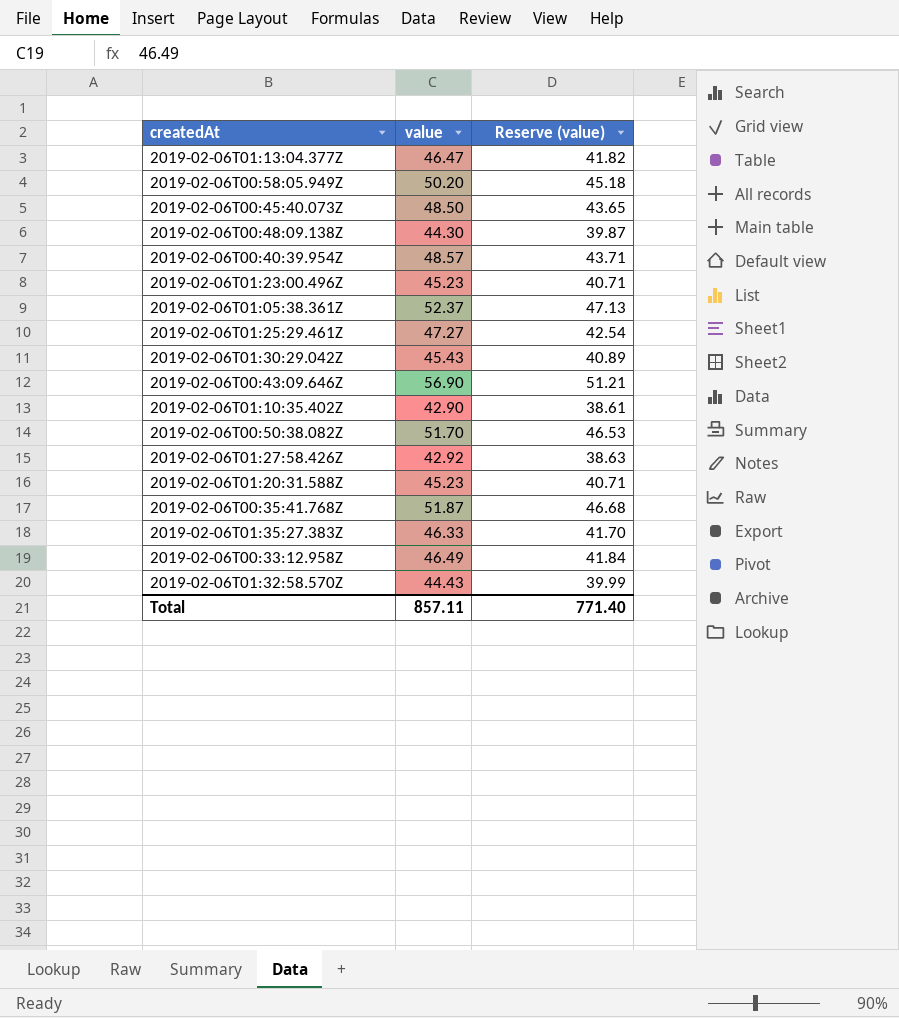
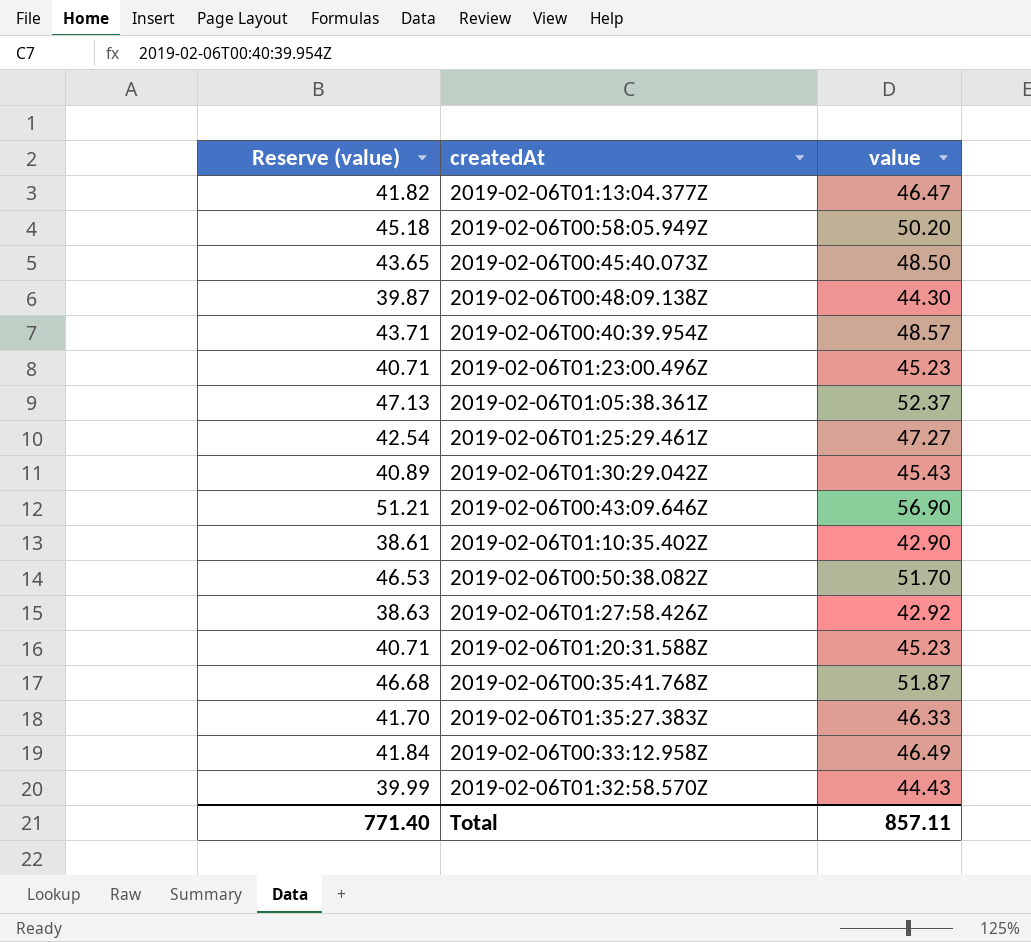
column Reserve (value) | position: 3 -> 1

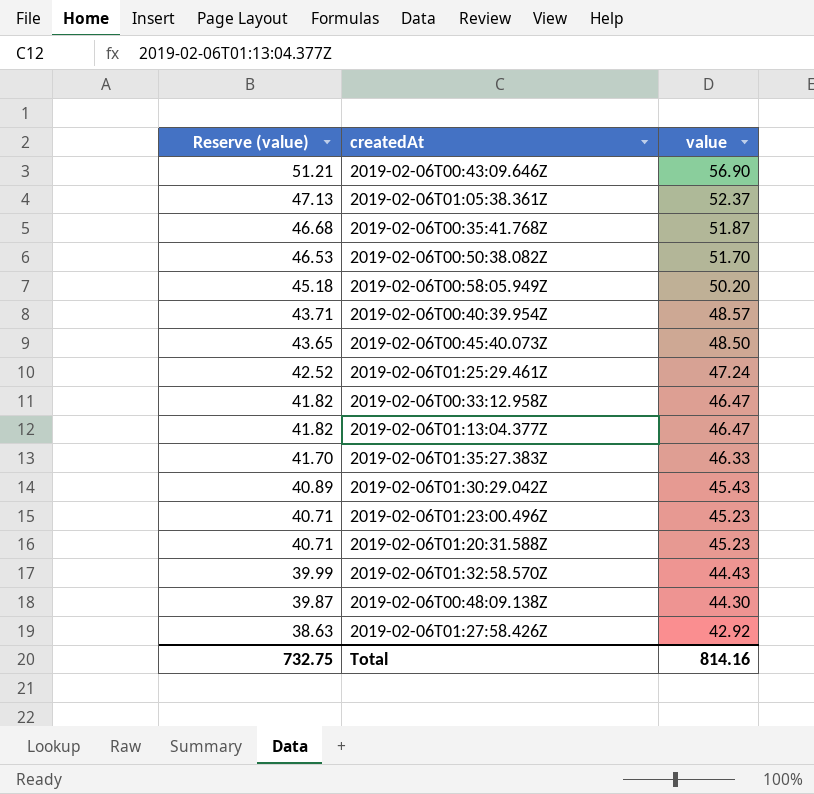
row order: none -> Reserve (value) descending
row 2019-02-06T01:10:35.402Z: 38.61 | 42.90 -> none
2019-02-06T01:25:29.461Z | Reserve (value): 42.54 -> 42.52
2019-02-06T01:25:29.461Z | value: 47.27 -> 47.24
2019-02-06T00:33:12.958Z | Reserve (value): 41.84 -> 41.82
2019-02-06T00:33:12.958Z | value: 46.49 -> 46.47
Total | Reserve (value): 771.40 -> 732.75
Total | value: 857.11 -> 814.16

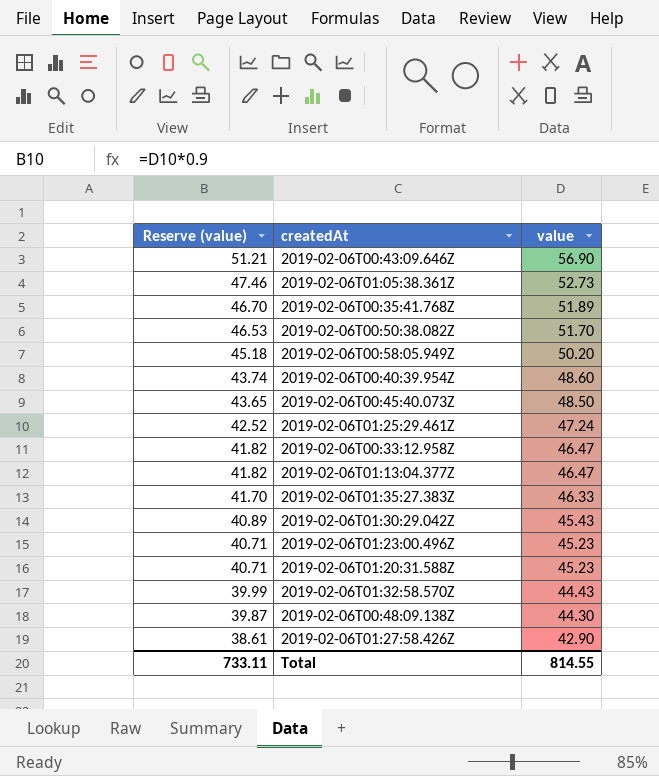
2019-02-06T01:05:38.361Z | Reserve (value): 47.13 -> 47.46
2019-02-06T01:05:38.361Z | value: 52.37 -> 52.73
2019-02-06T00:35:41.768Z | Reserve (value): 46.68 -> 46.70
2019-02-06T00:35:41.768Z | value: 51.87 -> 51.89
2019-02-06T00:40:39.954Z | Reserve (value): 43.71 -> 43.74
2019-02-06T00:40:39.954Z | value: 48.57 -> 48.60
2019-02-06T01:27:58.426Z | Reserve (value): 38.63 -> 38.61
2019-02-06T01:27:58.426Z | value: 42.92 -> 42.90
Total | Reserve (value): 732.75 -> 733.11
Total | value: 814.16 -> 814.55

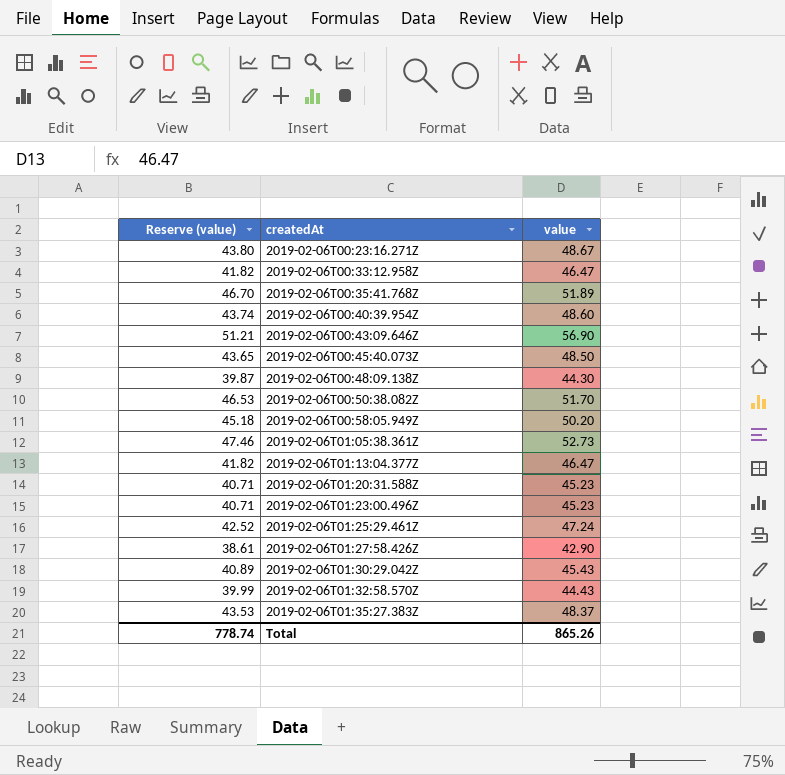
row order: Reserve (value) descending -> createdAt ascending
row 2019-02-06T00:23:16.271Z: none -> 43.80 | 48.67
2019-02-06T01:35:27.383Z | Reserve (value): 41.70 -> 43.53
2019-02-06T01:35:27.383Z | value: 46.33 -> 48.37
Total | Reserve (value): 733.11 -> 778.74
Total | value: 814.55 -> 865.26

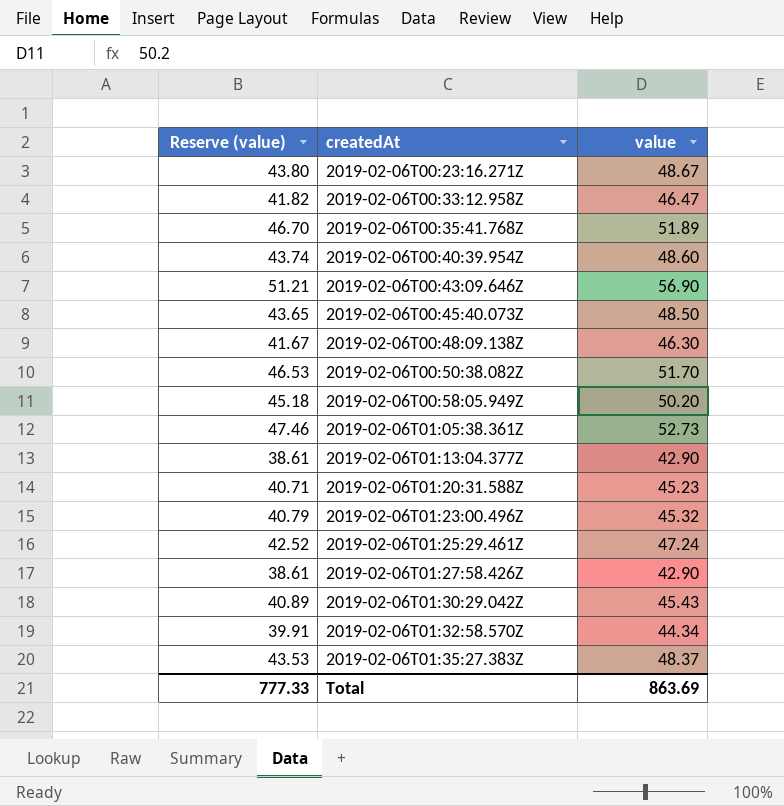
2019-02-06T00:48:09.138Z | Reserve (value): 39.87 -> 41.67
2019-02-06T00:48:09.138Z | value: 44.30 -> 46.30
2019-02-06T01:13:04.377Z | Reserve (value): 41.82 -> 38.61
2019-02-06T01:13:04.377Z | value: 46.47 -> 42.90
2019-02-06T01:23:00.496Z | Reserve (value): 40.71 -> 40.79
2019-02-06T01:23:00.496Z | value: 45.23 -> 45.32
2019-02-06T01:32:58.570Z | Reserve (value): 39.99 -> 39.91
2019-02-06T01:32:58.570Z | value: 44.43 -> 44.34
Total | Reserve (value): 778.74 -> 777.33
Total | value: 865.26 -> 863.69

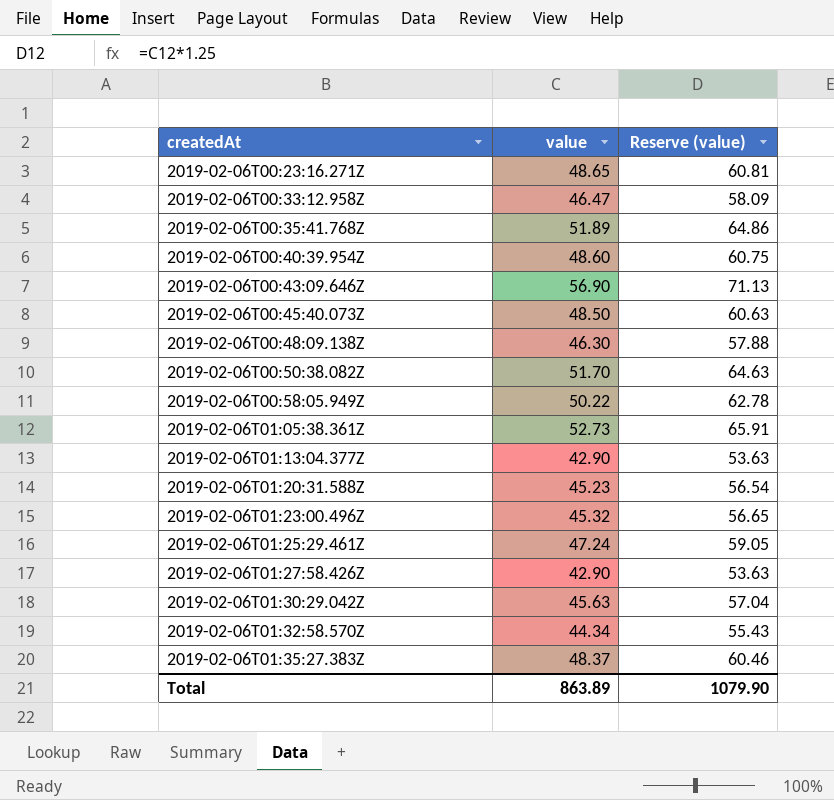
column Reserve (value) | formula: [value] * 0.9 -> [value] * 1.25
column Reserve (value) | position: 1 -> 3
2019-02-06T00:23:16.271Z | value: 48.67 -> 48.65
2019-02-06T00:58:05.949Z | value: 50.20 -> 50.22
2019-02-06T01:30:29.042Z | value: 45.43 -> 45.63
Total | value: 863.69 -> 863.89
Total | Reserve (value): 777.33 -> 1079.90

